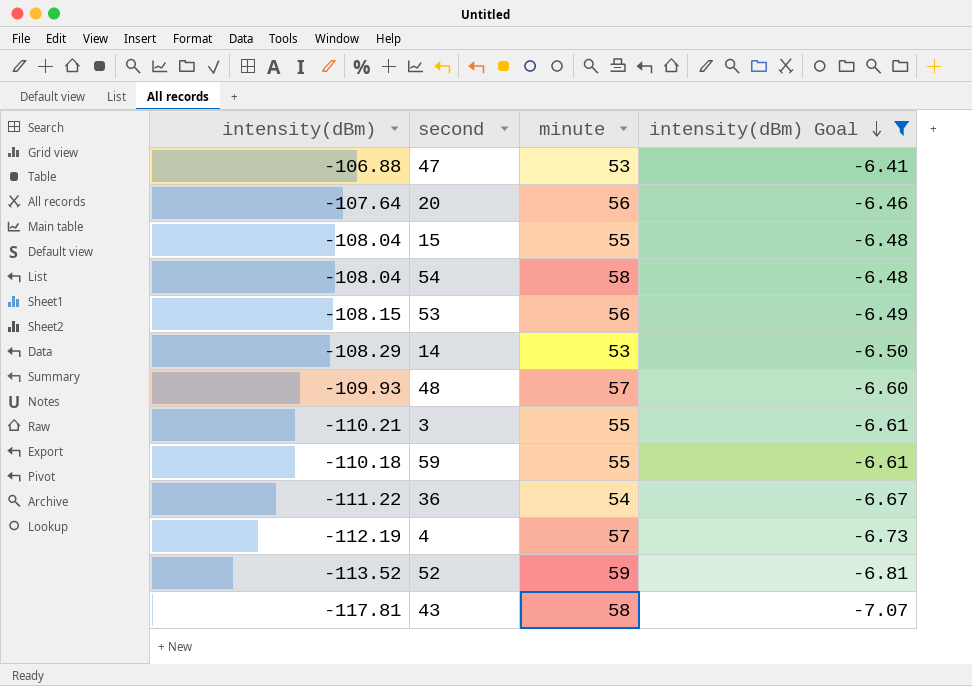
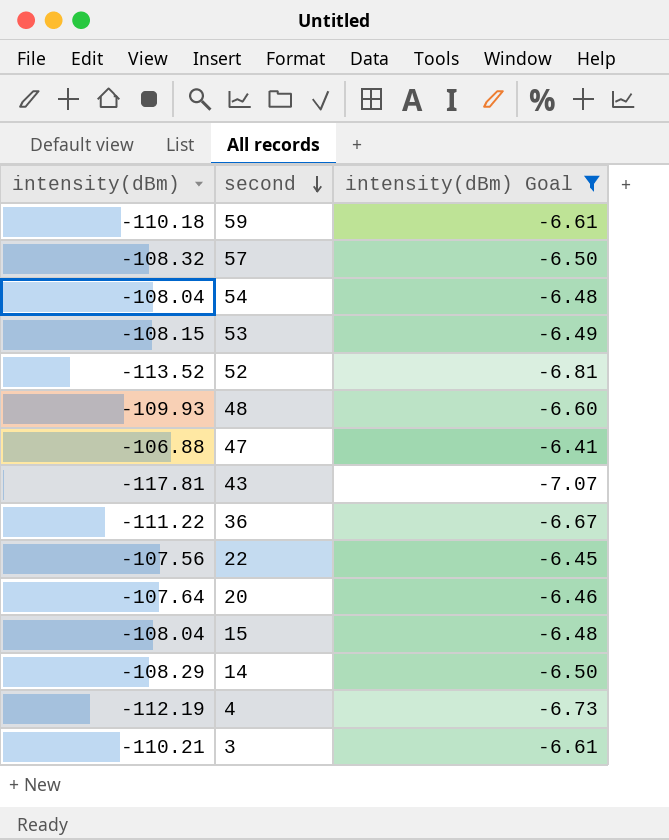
row order: intensity(dBm) Goal descending -> second descending
column minute | position: 3 -> none
row 57: none -> -108.32 | -6.50
row 22: none -> -107.56 | -6.45

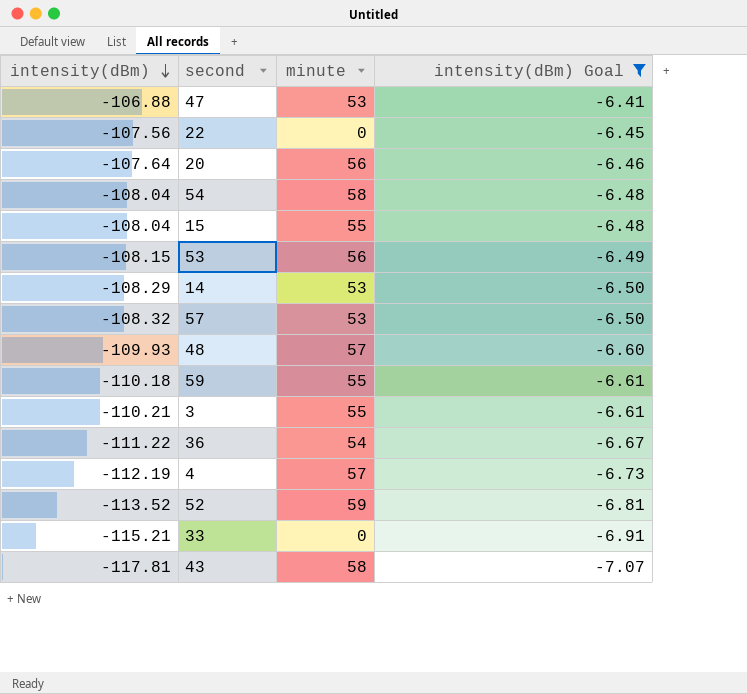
row order: second descending -> intensity(dBm) descending
column minute | position: none -> 3
row 33: none -> -115.21 | 0 | -6.91

